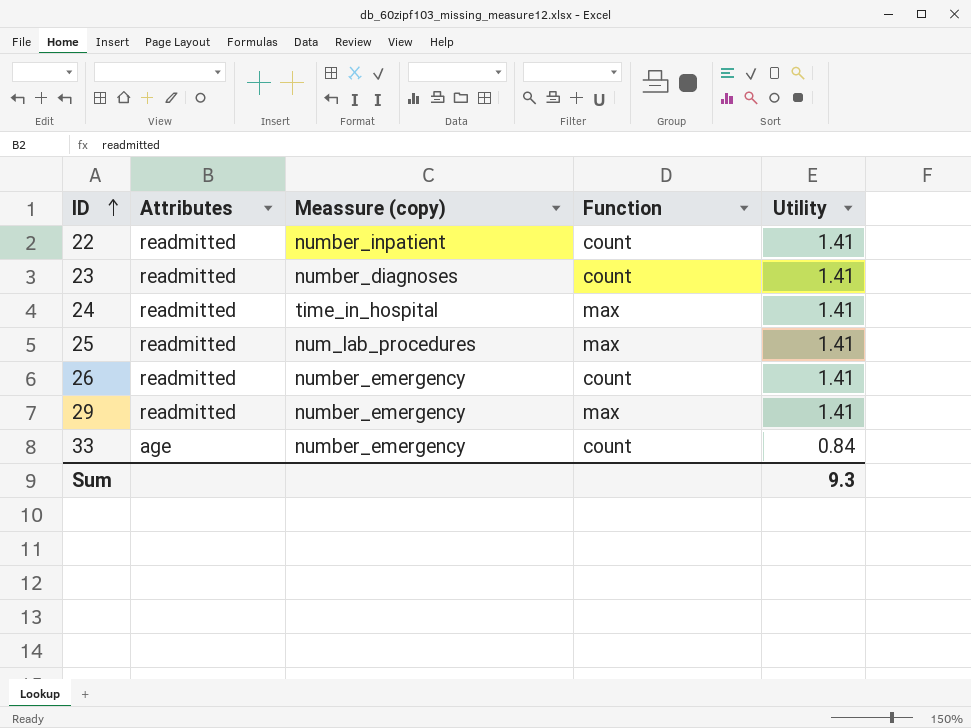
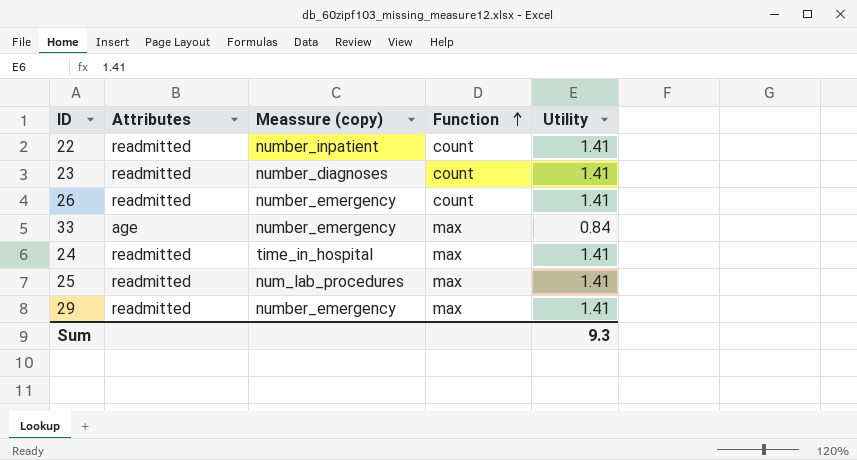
row order: ID ascending -> Function ascending
33 | Function: count -> max

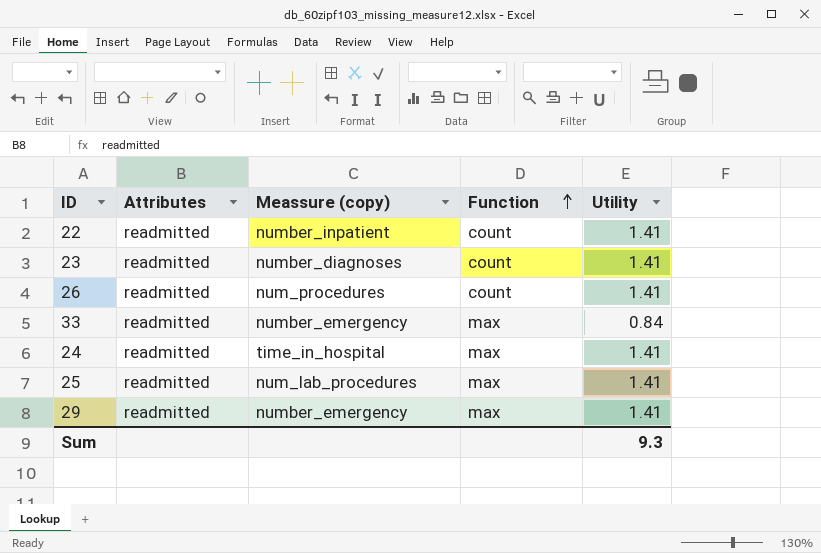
26 | Meassure (copy): number_emergency -> num_procedures
33 | Attributes: age -> readmitted

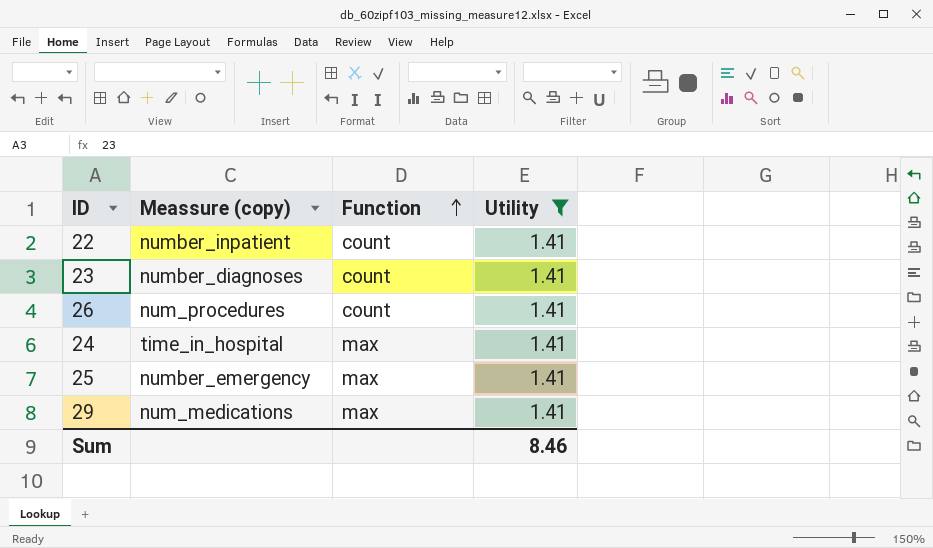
filter: none -> Utility = 1.41
column Attributes | position: 2 -> none
25 | Meassure (copy): num_lab_procedures -> number_emergency
29 | Meassure (copy): number_emergency -> num_medications
Sum | Utility: 9.3 -> 8.46

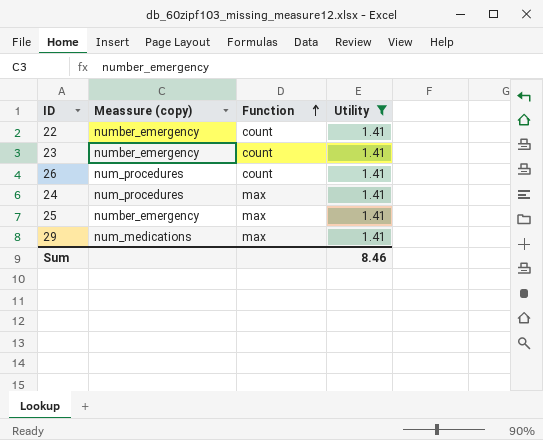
22 | Meassure (copy): number_inpatient -> number_emergency
23 | Meassure (copy): number_diagnoses -> number_emergency
24 | Meassure (copy): time_in_hospital -> num_procedures

